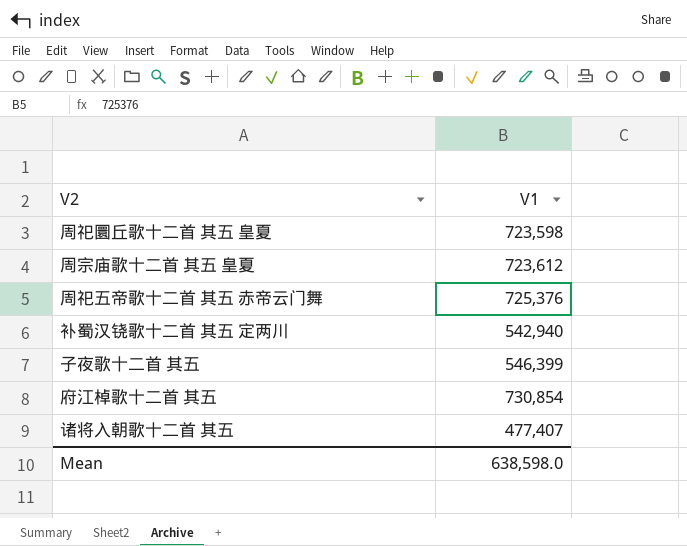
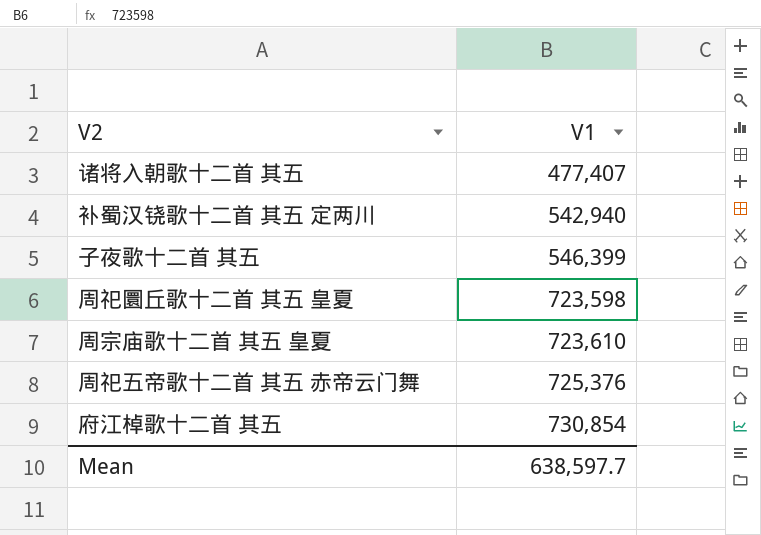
row order: none -> V1 ascending
周宗庙歌十二首 其五 皇夏 | V1: 723,612 -> 723,610
Mean | V1: 638,598.0 -> 638,597.7

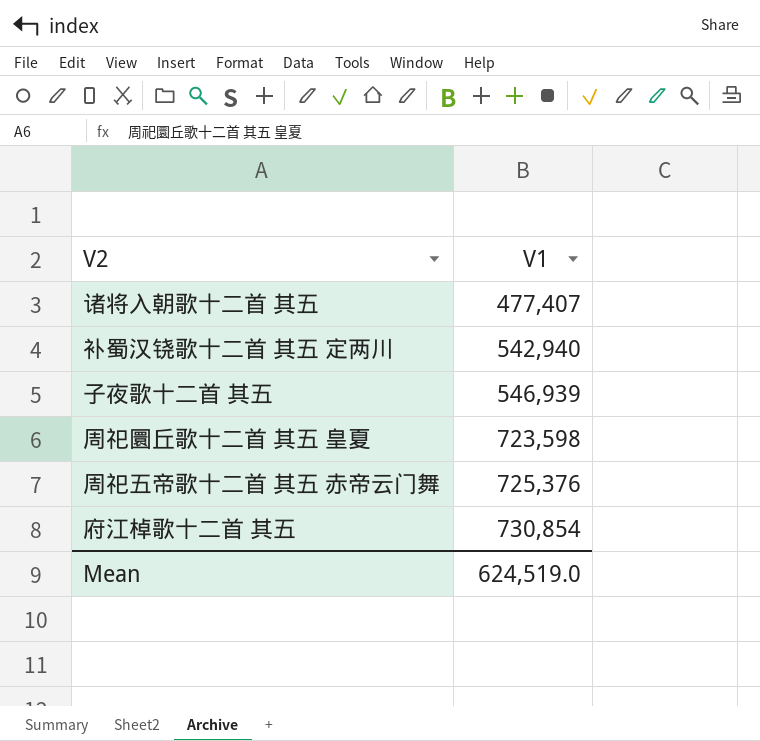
row 周宗庙歌十二首 其五 皇夏: 723,610 -> none
子夜歌十二首 其五 | V1: 546,399 -> 546,939
Mean | V1: 638,597.7 -> 624,519.0

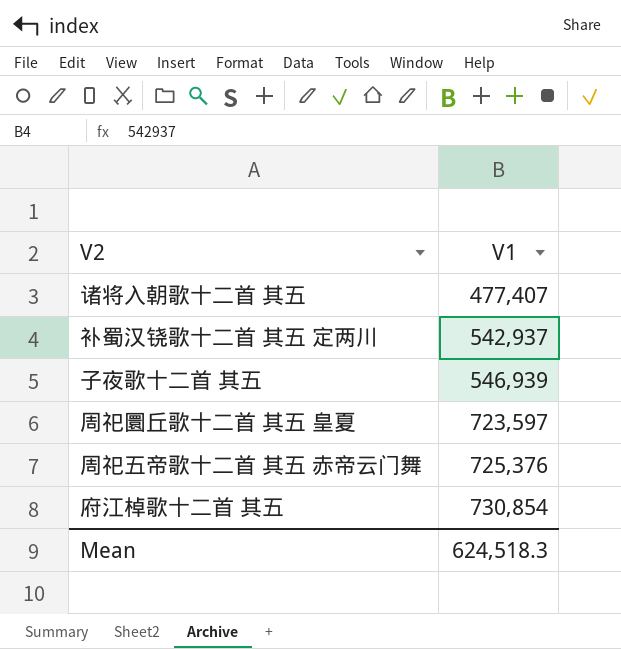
补蜀汉铙歌十二首 其五 定两川 | V1: 542,940 -> 542,937
周祀圜丘歌十二首 其五 皇夏 | V1: 723,598 -> 723,597
Mean | V1: 624,519.0 -> 624,518.3

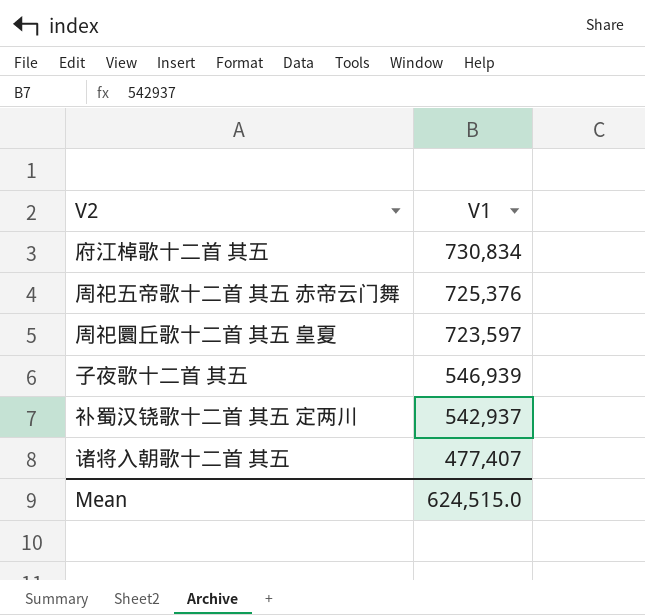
row order: V1 ascending -> V1 descending
府江棹歌十二首 其五 | V1: 730,854 -> 730,834
Mean | V1: 624,518.3 -> 624,515.0

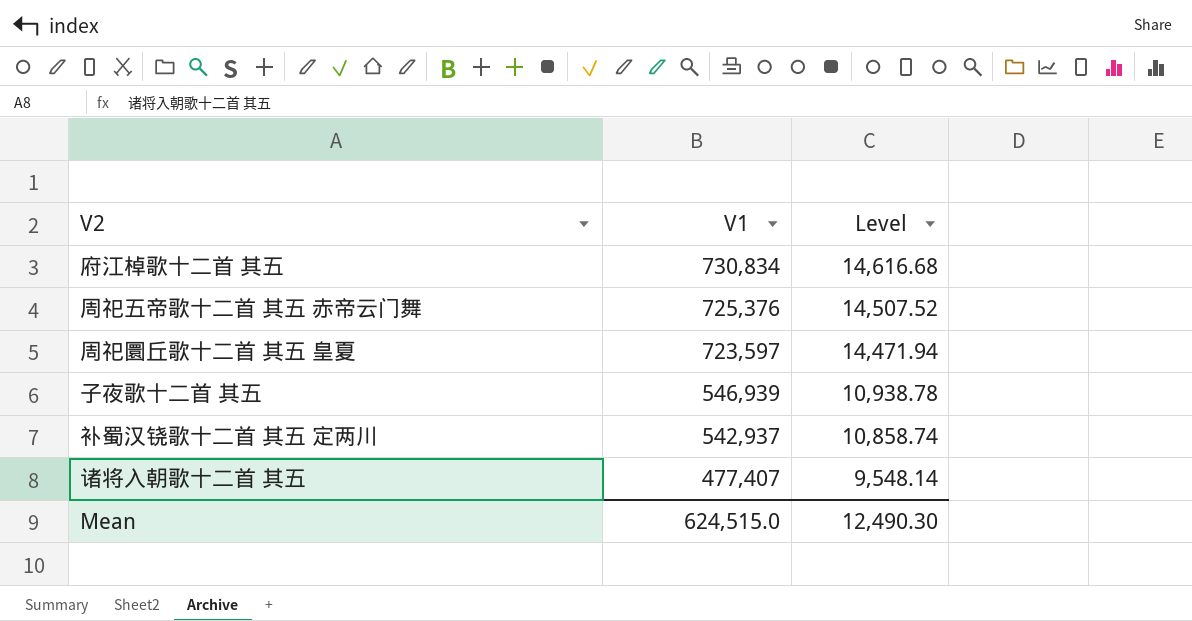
column Level | formula: none -> [V1] * 0.02

